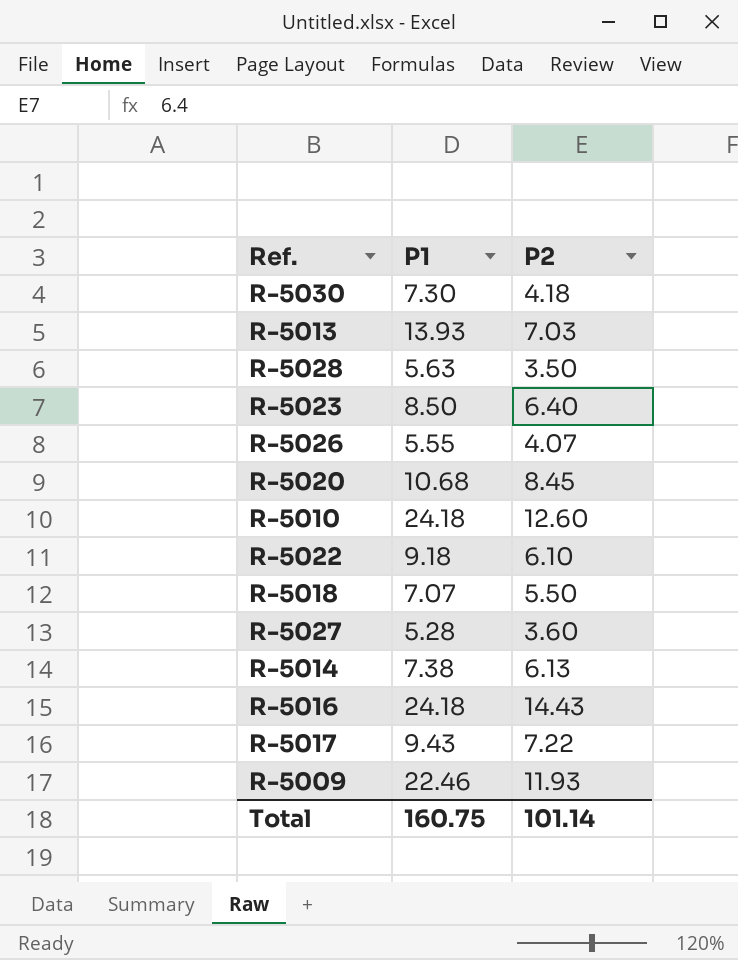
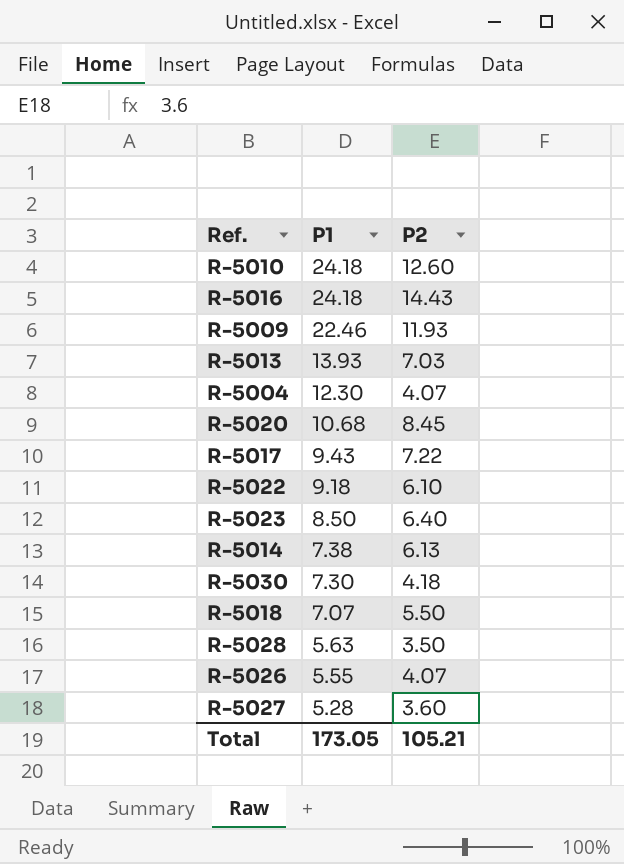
row order: none -> P1 descending
row R-5004: none -> 12.30 | 4.07
Total | P1: 160.75 -> 173.05
Total | P2: 101.14 -> 105.21

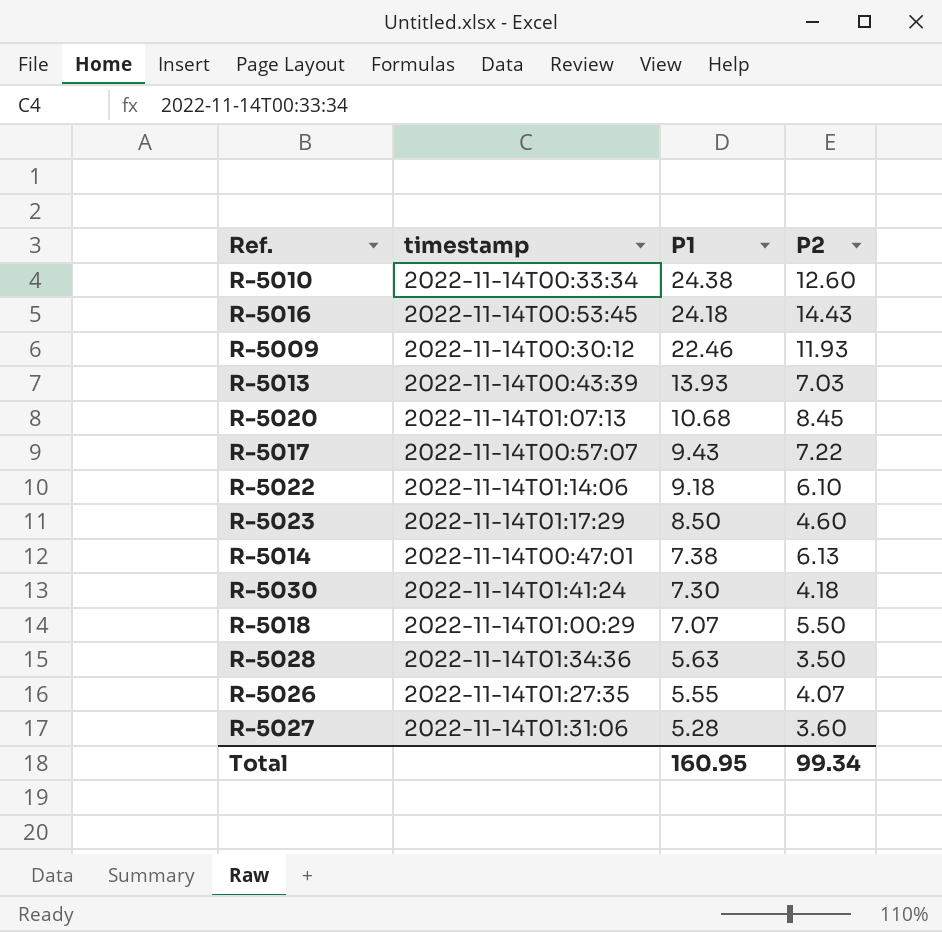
column timestamp | position: none -> 2
row R-5004: 12.30 | 4.07 -> none
R-5010 | P1: 24.18 -> 24.38
R-5023 | P2: 6.40 -> 4.60
Total | P1: 173.05 -> 160.95
Total | P2: 105.21 -> 99.34

